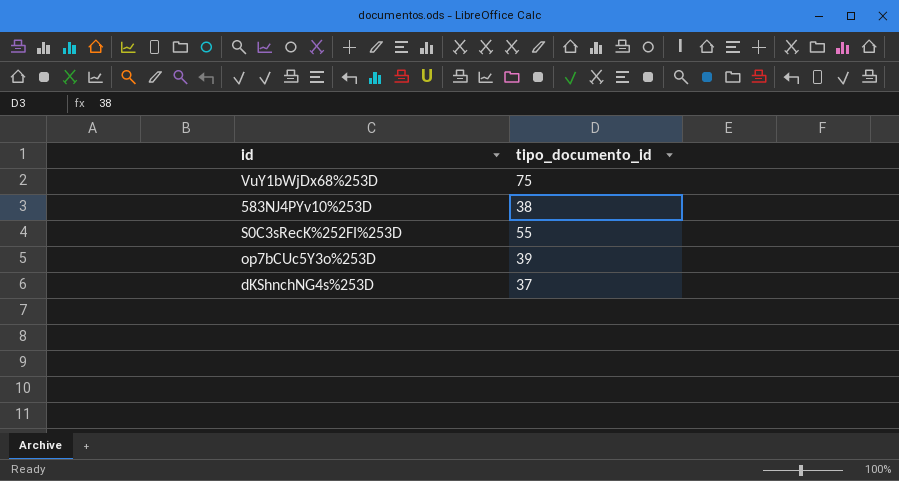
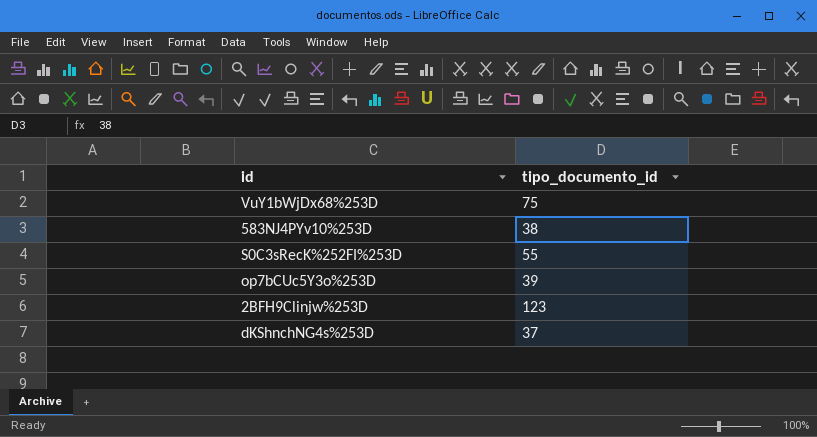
row 2BFH9Clinjw%253D: none -> 123

